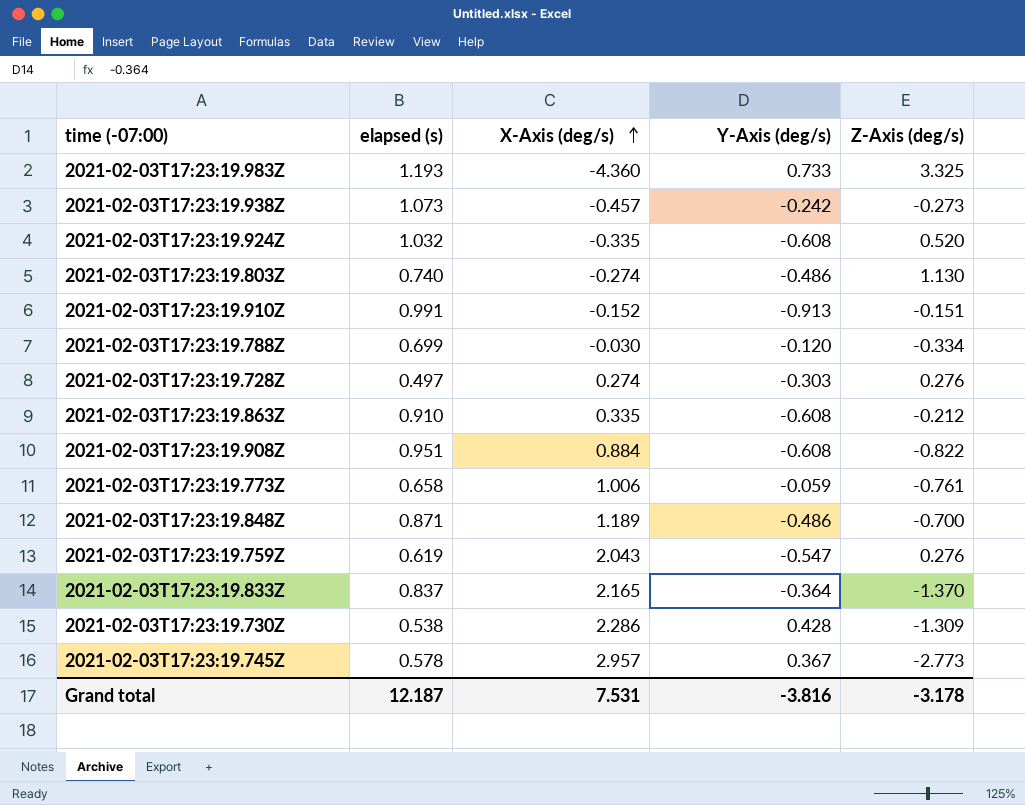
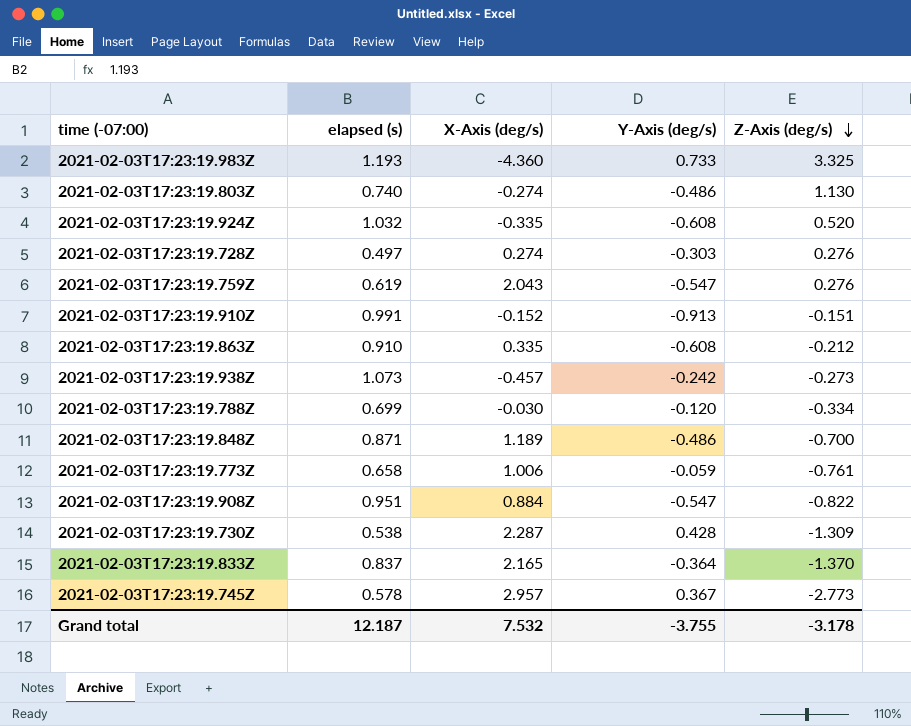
row order: X-Axis (deg/s) ascending -> Z-Axis (deg/s) descending
2021-02-03T17:23:19.908Z | Y-Axis (deg/s): -0.608 -> -0.547
2021-02-03T17:23:19.730Z | X-Axis (deg/s): 2.286 -> 2.287
Grand total | X-Axis (deg/s): 7.531 -> 7.532
Grand total | Y-Axis (deg/s): -3.816 -> -3.755

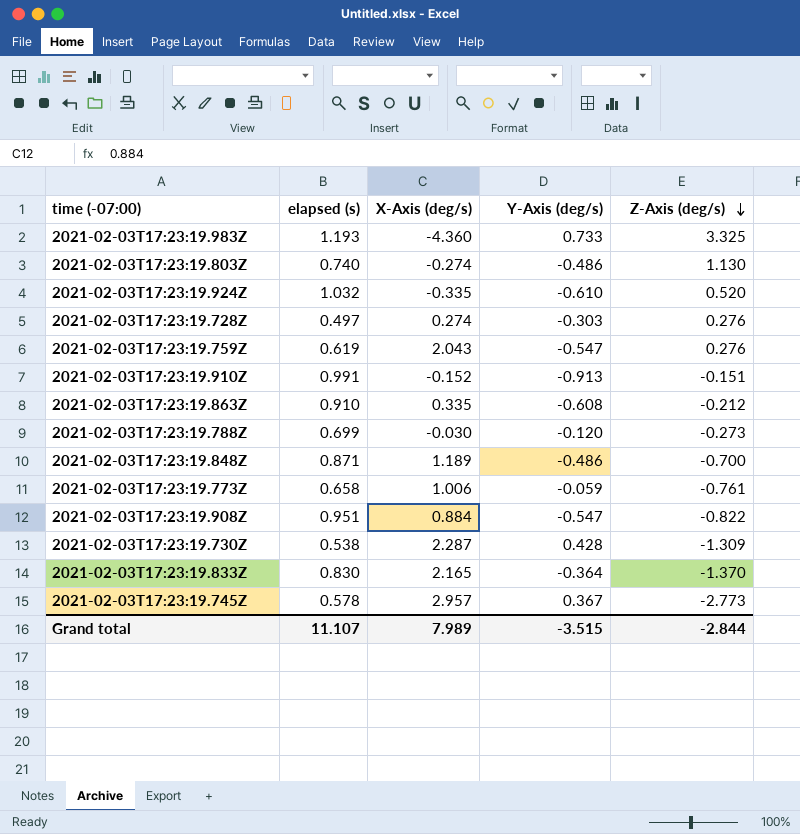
row 2021-02-03T17:23:19.938Z: 1.073 | -0.457 | -0.242 | -0.273 -> none
2021-02-03T17:23:19.924Z | Y-Axis (deg/s): -0.608 -> -0.610
2021-02-03T17:23:19.788Z | Z-Axis (deg/s): -0.334 -> -0.273
2021-02-03T17:23:19.833Z | elapsed (s): 0.837 -> 0.830
Grand total | elapsed (s): 12.187 -> 11.107
Grand total | X-Axis (deg/s): 7.532 -> 7.989
Grand total | Y-Axis (deg/s): -3.755 -> -3.515
Grand total | Z-Axis (deg/s): -3.178 -> -2.844

